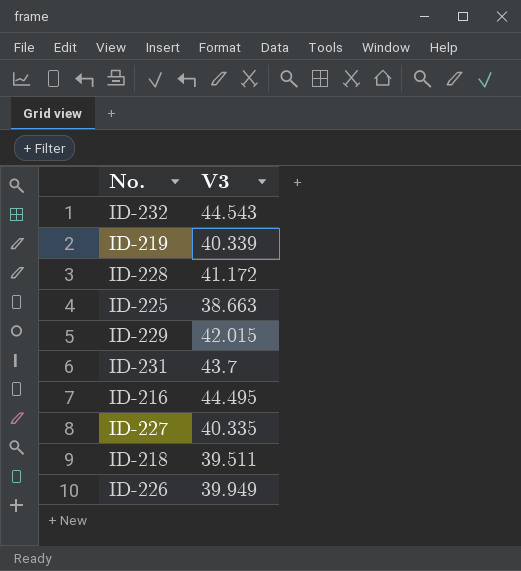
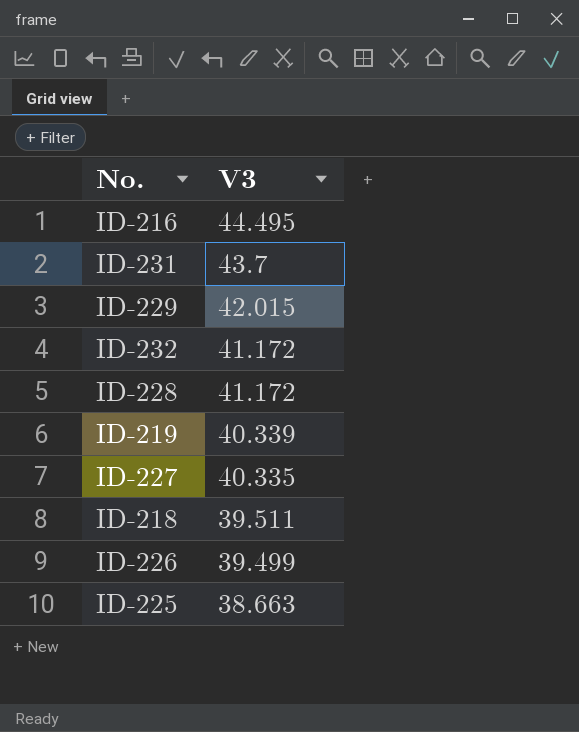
row order: none -> V3 descending
ID-232 | V3: 44.543 -> 41.172
ID-226 | V3: 39.949 -> 39.499

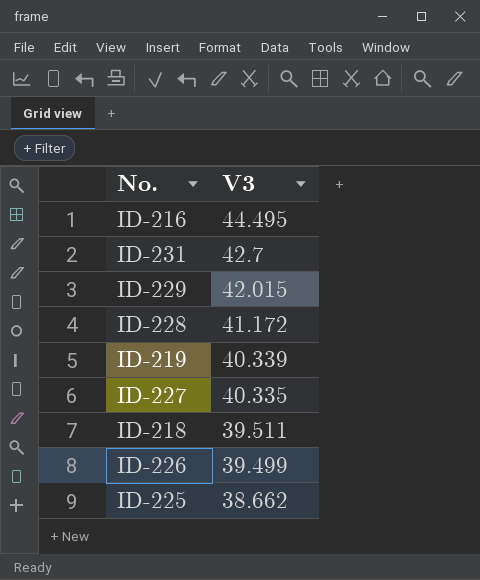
row ID-232: 41.172 -> none
ID-231 | V3: 43.7 -> 42.7
ID-225 | V3: 38.663 -> 38.662

